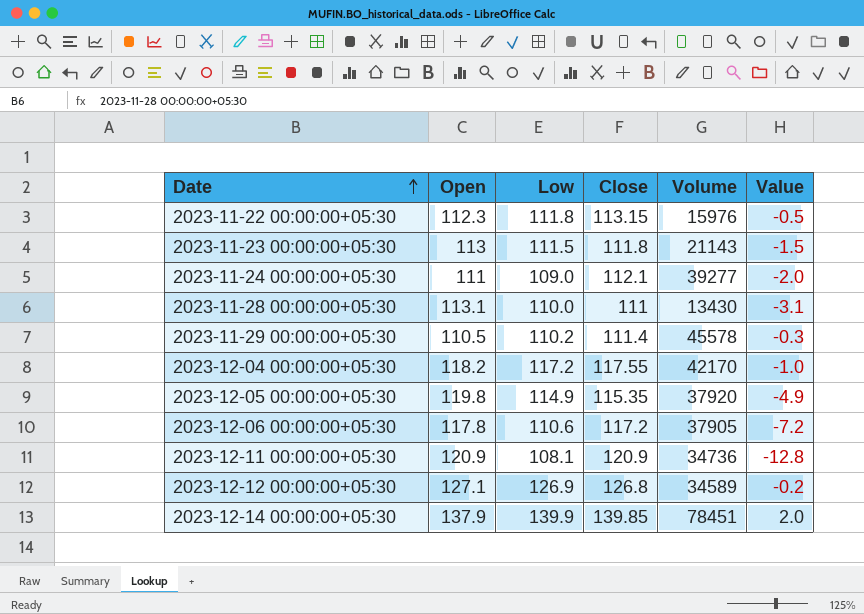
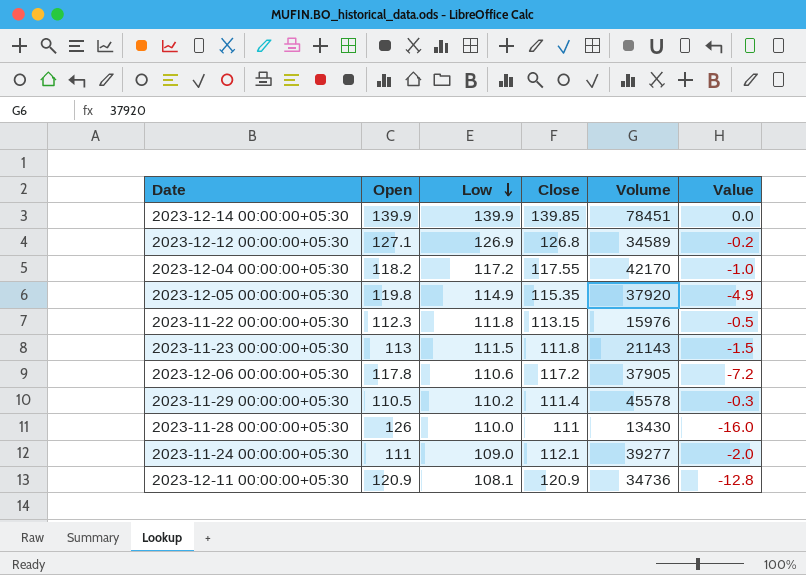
row order: Date ascending -> Low descending
2023-12-14 00:00:00+05:30 | Open: 137.9 -> 139.9
2023-12-14 00:00:00+05:30 | Value: 2.0 -> 0.0
2023-11-28 00:00:00+05:30 | Open: 113.1 -> 126
2023-11-28 00:00:00+05:30 | Value: -3.1 -> -16.0

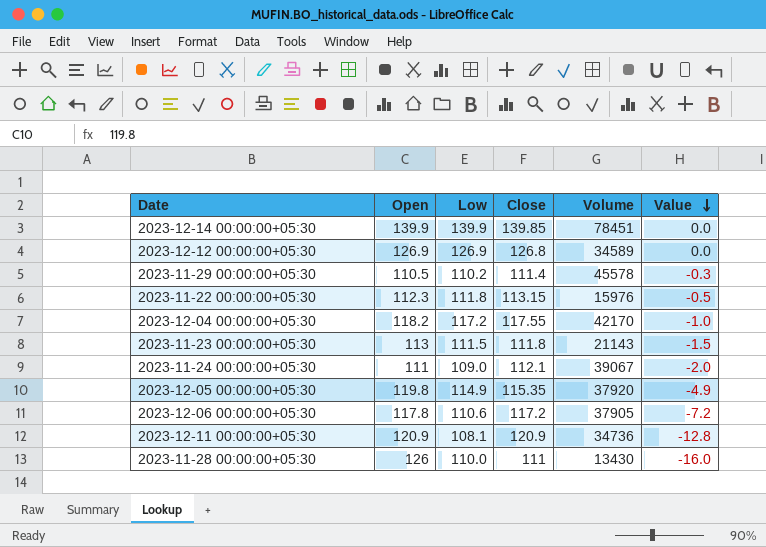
row order: Low descending -> Value descending
2023-12-12 00:00:00+05:30 | Open: 127.1 -> 126.9
2023-12-12 00:00:00+05:30 | Value: -0.2 -> 0.0
2023-11-24 00:00:00+05:30 | Volume: 39277 -> 39067

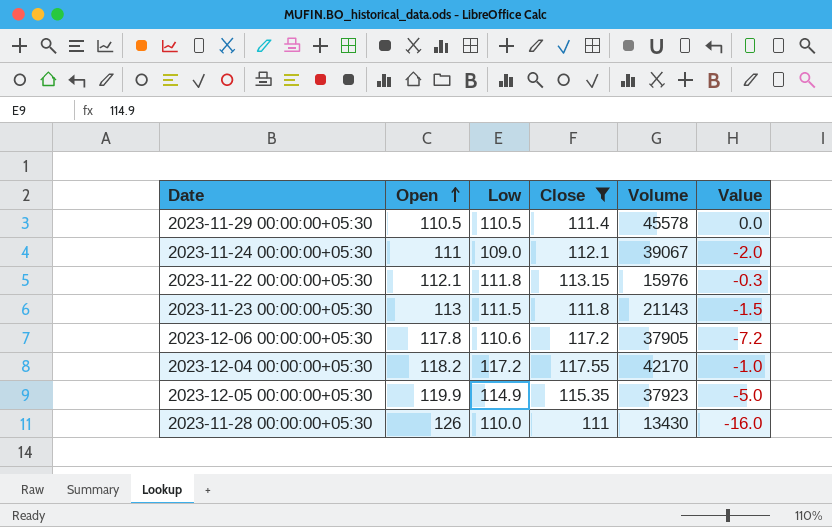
filter: none -> Close <= 117.55
row order: Value descending -> Open ascending
2023-11-29 00:00:00+05:30 | Low: 110.2 -> 110.5
2023-11-29 00:00:00+05:30 | Value: -0.3 -> 0.0
2023-11-22 00:00:00+05:30 | Open: 112.3 -> 112.1
2023-11-22 00:00:00+05:30 | Value: -0.5 -> -0.3
2023-12-05 00:00:00+05:30 | Open: 119.8 -> 119.9
2023-12-05 00:00:00+05:30 | Volume: 37920 -> 37923
2023-12-05 00:00:00+05:30 | Value: -4.9 -> -5.0

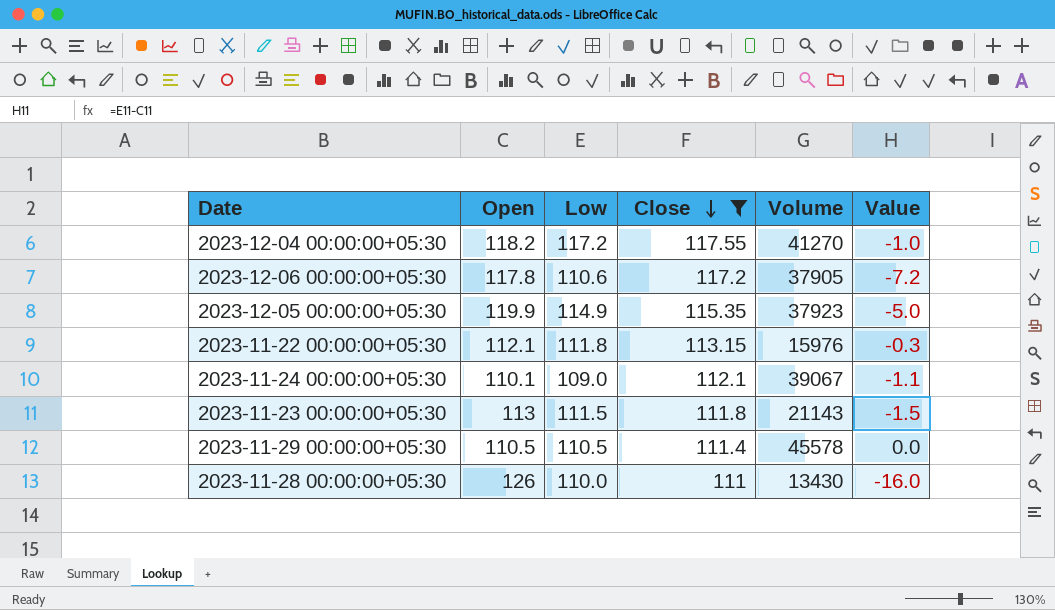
row order: Open ascending -> Close descending
2023-12-04 00:00:00+05:30 | Volume: 42170 -> 41270
2023-11-24 00:00:00+05:30 | Open: 111 -> 110.1
2023-11-24 00:00:00+05:30 | Value: -2.0 -> -1.1

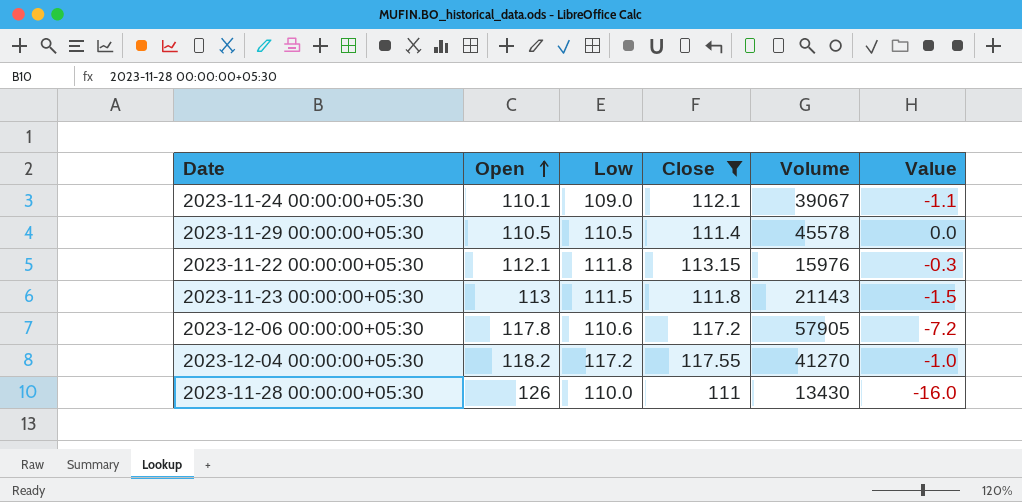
row order: Close descending -> Open ascending
row 2023-12-05 00:00:00+05:30: 119.9 | 114.9 | 115.35 | 37923 | -5.0 -> none
2023-12-06 00:00:00+05:30 | Volume: 37905 -> 57905

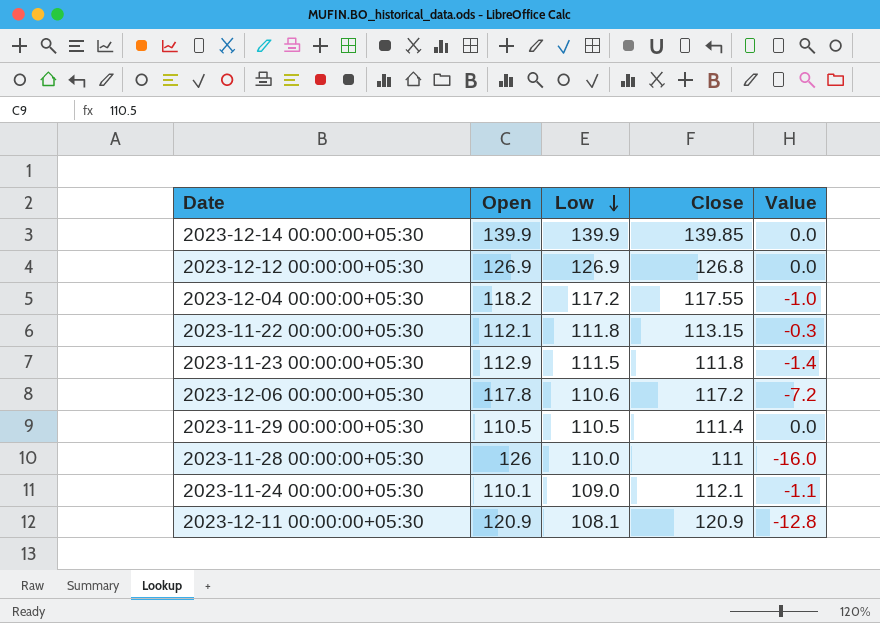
filter: Close <= 117.55 -> none
row order: Open ascending -> Low descending
column Volume | position: 5 -> none
2023-11-23 00:00:00+05:30 | Open: 113 -> 112.9
2023-11-23 00:00:00+05:30 | Value: -1.5 -> -1.4

